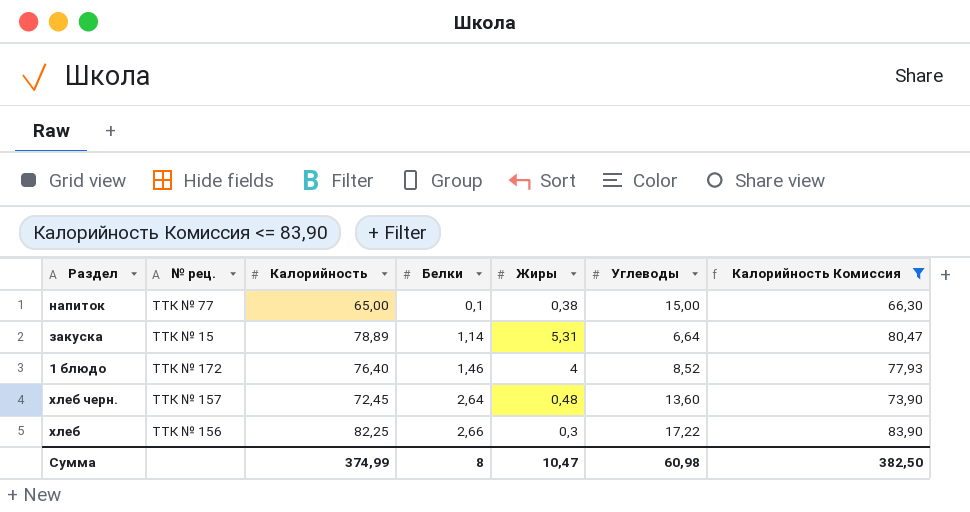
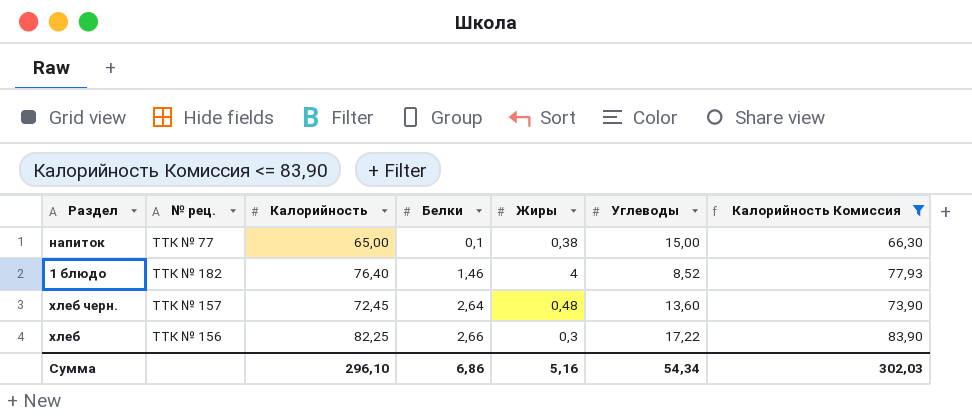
row закуска: ТТК № 15 | 78,89 | 1,14 | 5,31 | 6,64 | 80,47 -> none
1 блюдо | № рец.: ТТК № 172 -> ТТК № 182
Сумма | Калорийность: 374,99 -> 296,10
Сумма | Белки: 8 -> 6,86
Сумма | Жиры: 10,47 -> 5,16
Сумма | Углеводы: 60,98 -> 54,34
Сумма | Калорийность Комиссия: 382,50 -> 302,03

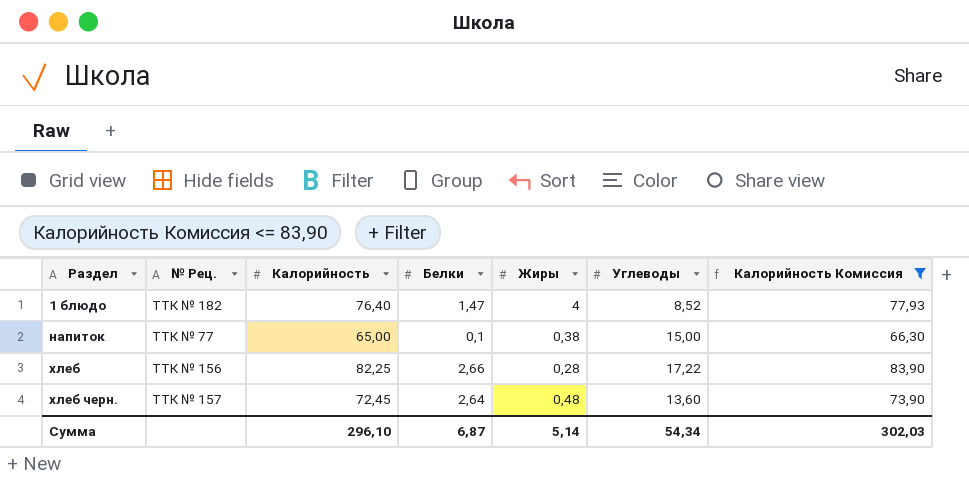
row order: Белки ascending -> Раздел ascending
column name: № рец. -> № Рец.
1 блюдо | Белки: 1,46 -> 1,47
хлеб | Жиры: 0,3 -> 0,28
Сумма | Белки: 6,86 -> 6,87
Сумма | Жиры: 5,16 -> 5,14

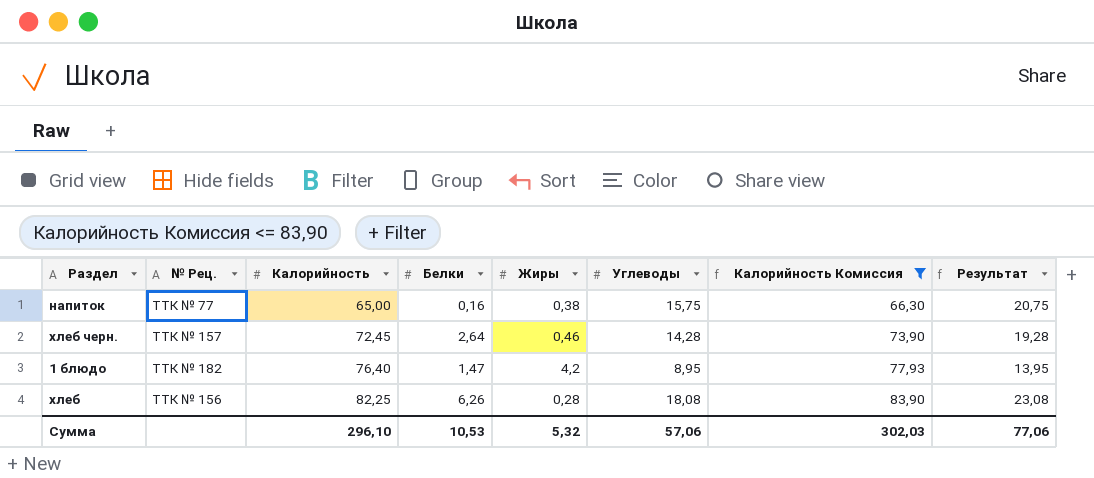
row order: Раздел ascending -> Калорийность ascending
column Результат | formula: none -> [Углеводы] + 5
напиток | Белки: 0,1 -> 0,16
напиток | Углеводы: 15,00 -> 15,75
хлеб черн. | Жиры: 0,48 -> 0,46
хлеб черн. | Углеводы: 13,60 -> 14,28
1 блюдо | Жиры: 4 -> 4,2
1 блюдо | Углеводы: 8,52 -> 8,95
хлеб | Белки: 2,66 -> 6,26
хлеб | Углеводы: 17,22 -> 18,08
Сумма | Белки: 6,87 -> 10,53
Сумма | Жиры: 5,14 -> 5,32
Сумма | Углеводы: 54,34 -> 57,06

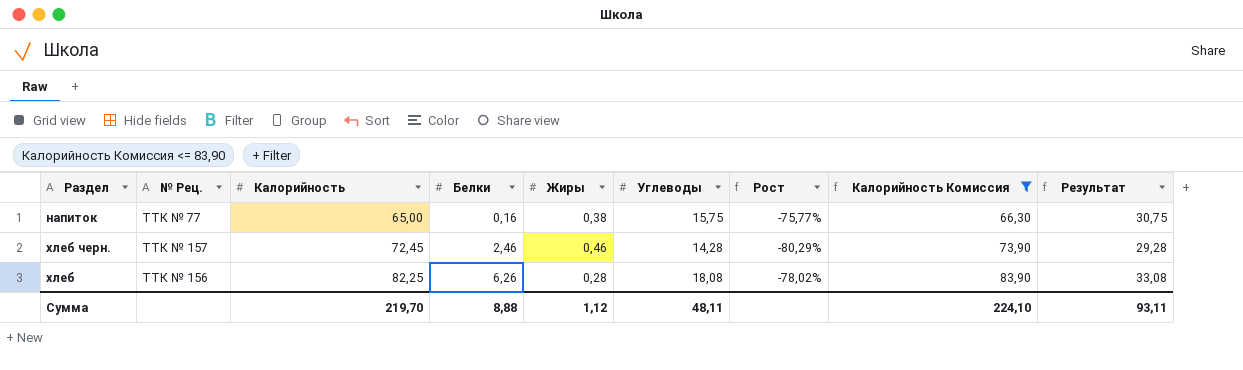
column Рост | formula: none -> ([Углеводы] - [Калорийность]) / [Калорийность]
column Результат | formula: [Углеводы] + 5 -> [Углеводы] + 15
row 1 блюдо: ТТК № 182 | 76,40 | 1,47 | 4,2 | 8,95 | 77,93 | 13,95 -> none
хлеб черн. | Белки: 2,64 -> 2,46
Сумма | Калорийность: 296,10 -> 219,70
Сумма | Белки: 10,53 -> 8,88
Сумма | Жиры: 5,32 -> 1,12
Сумма | Углеводы: 57,06 -> 48,11
Сумма | Калорийность Комиссия: 302,03 -> 224,10
Сумма | Результат: 77,06 -> 93,11

